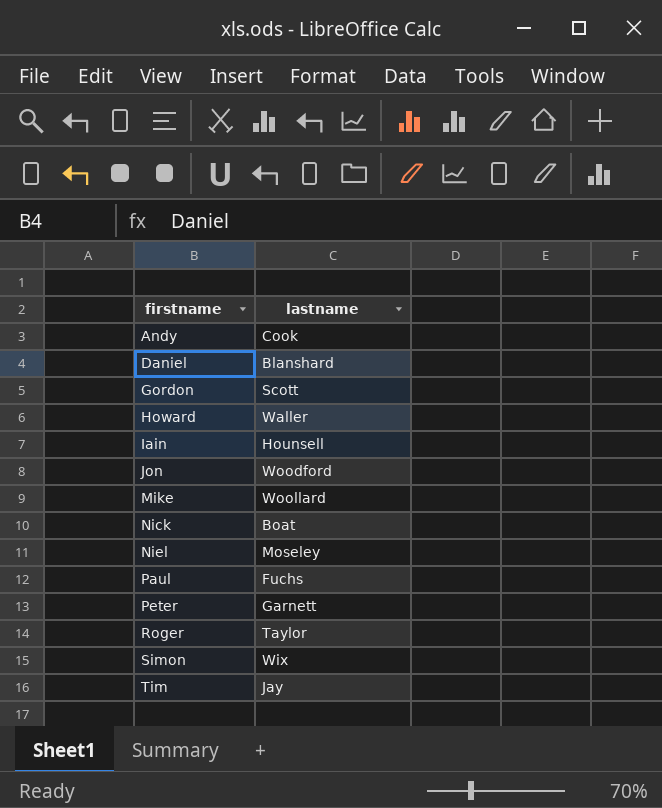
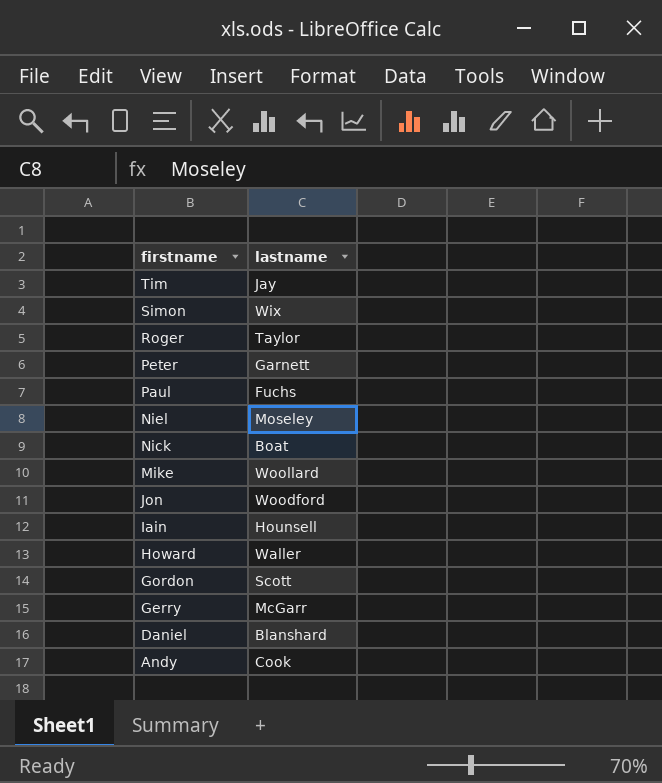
row order: firstname ascending -> firstname descending
row Gerry: none -> McGarr

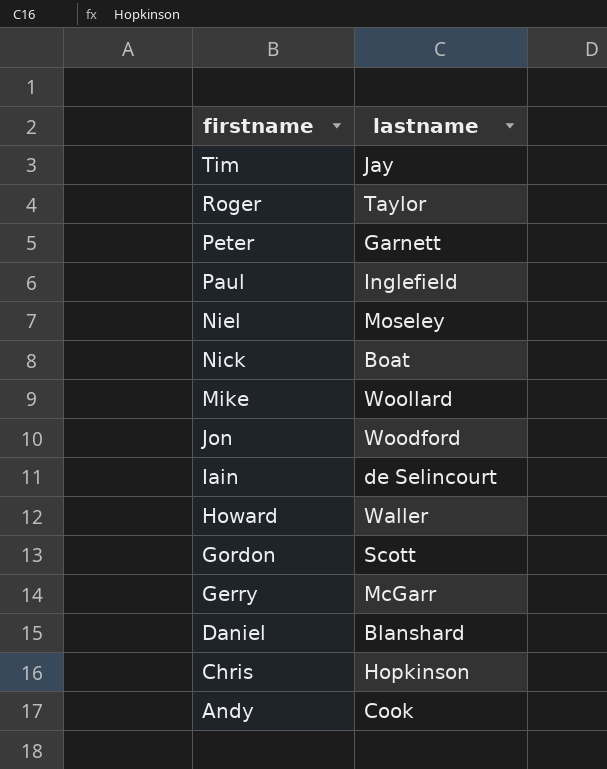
row Simon: Wix -> none
Paul | lastname: Fuchs -> Inglefield
Iain | lastname: Hounsell -> de Selincourt
row Chris: none -> Hopkinson

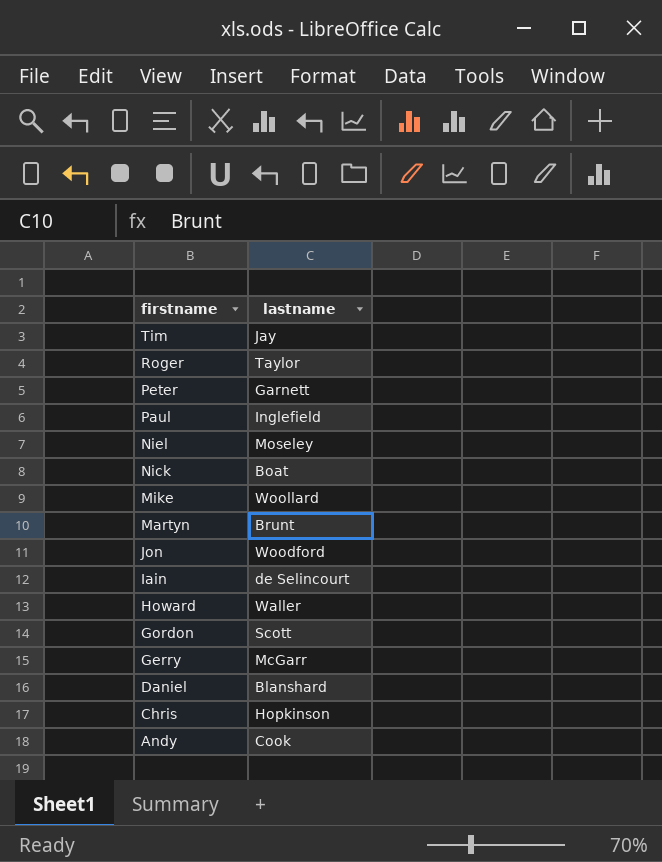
row Martyn: none -> Brunt

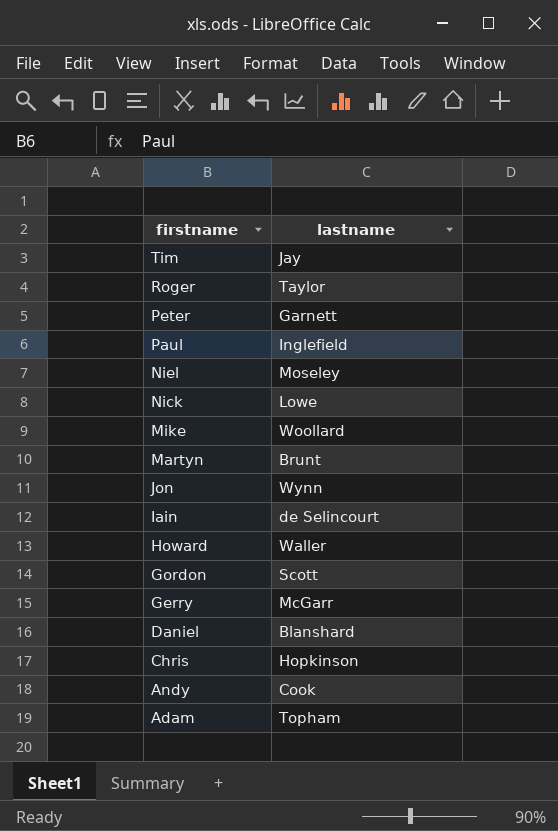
Nick | lastname: Boat -> Lowe
Jon | lastname: Woodford -> Wynn
row Adam: none -> Topham

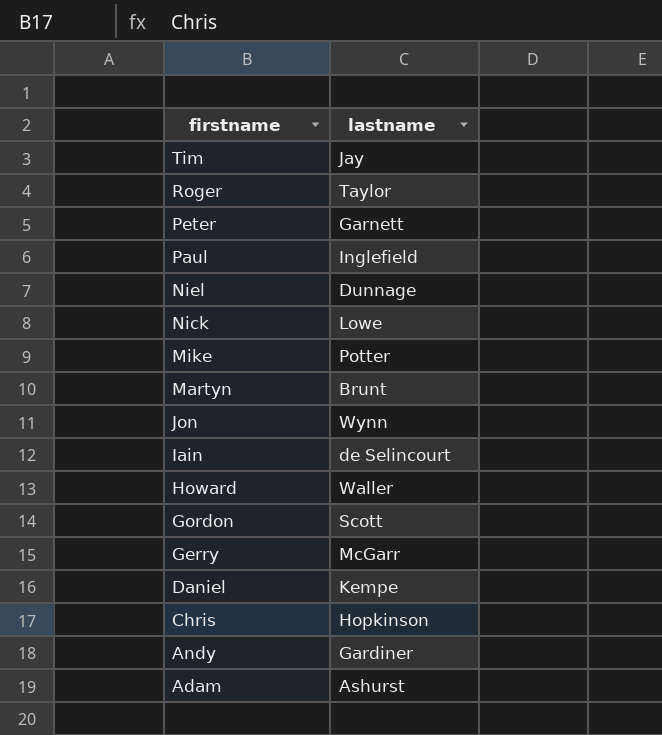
Niel | lastname: Moseley -> Dunnage
Mike | lastname: Woollard -> Potter
Daniel | lastname: Blanshard -> Kempe
Andy | lastname: Cook -> Gardiner
Adam | lastname: Topham -> Ashurst

